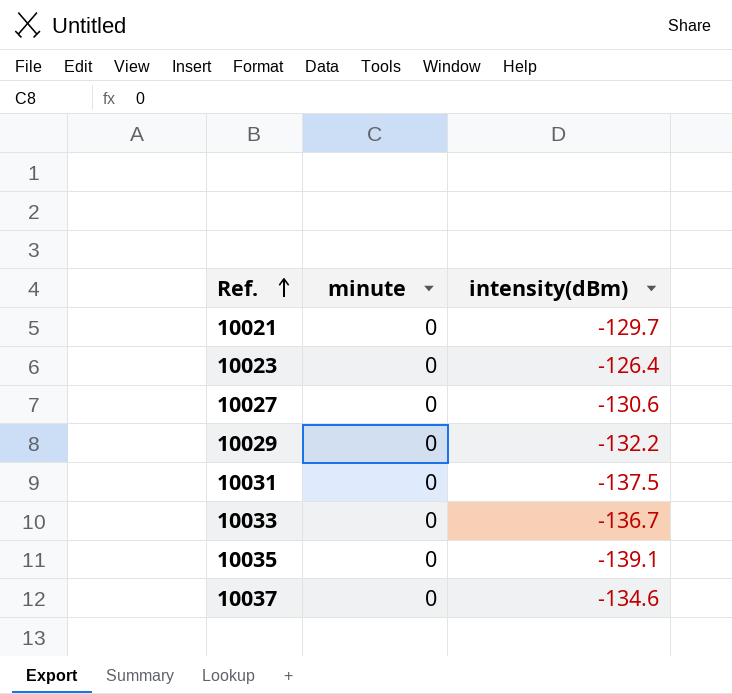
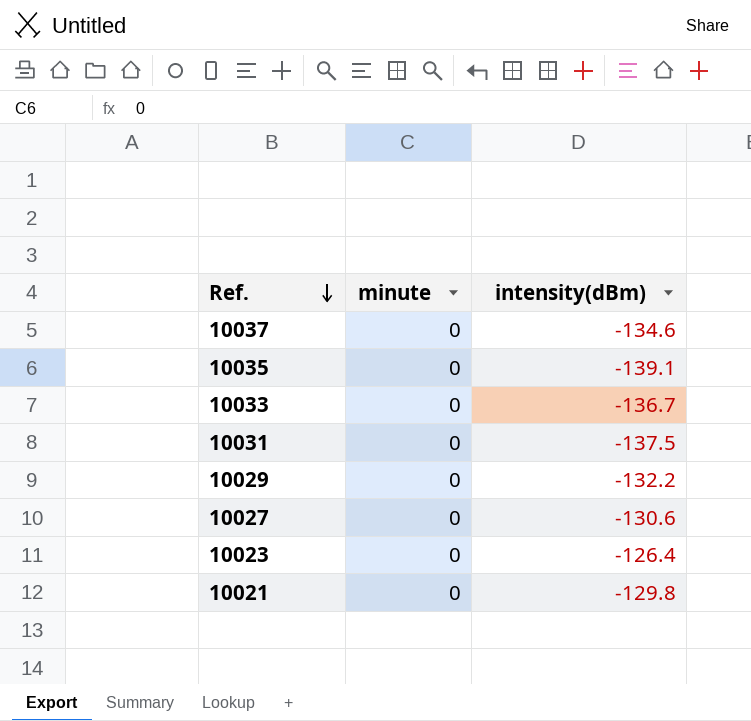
row order: Ref. ascending -> Ref. descending
10021 | intensity(dBm): -129.7 -> -129.8

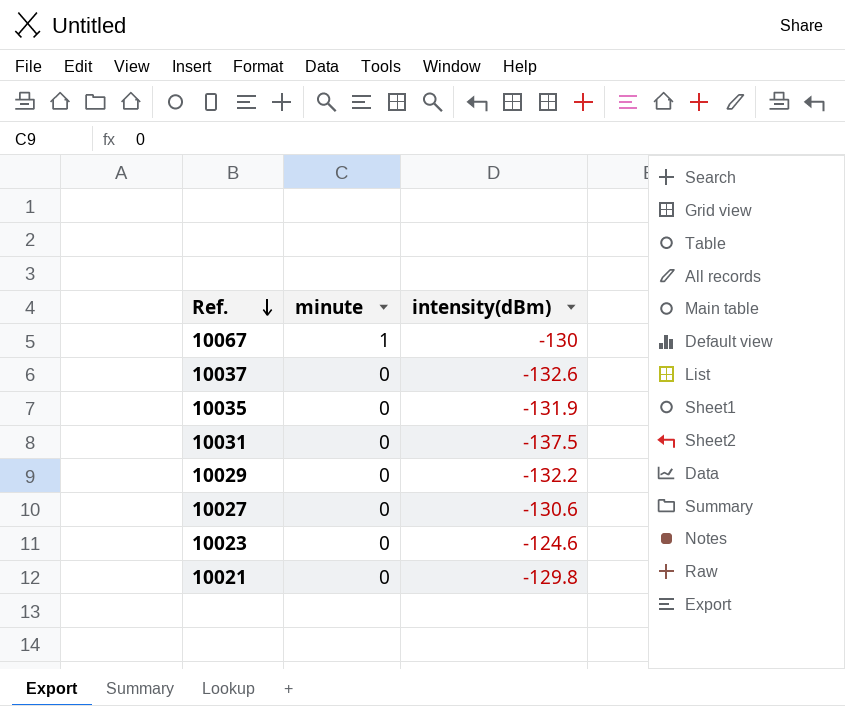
row 10033: 0 | -136.7 -> none
row 10067: none -> 1 | -130
10037 | intensity(dBm): -134.6 -> -132.6
10035 | intensity(dBm): -139.1 -> -131.9
10023 | intensity(dBm): -126.4 -> -124.6

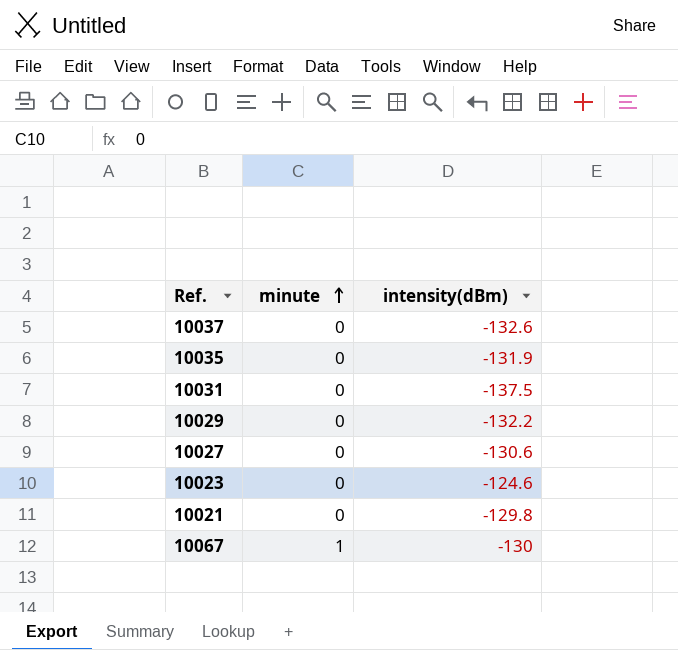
row order: Ref. descending -> minute ascending

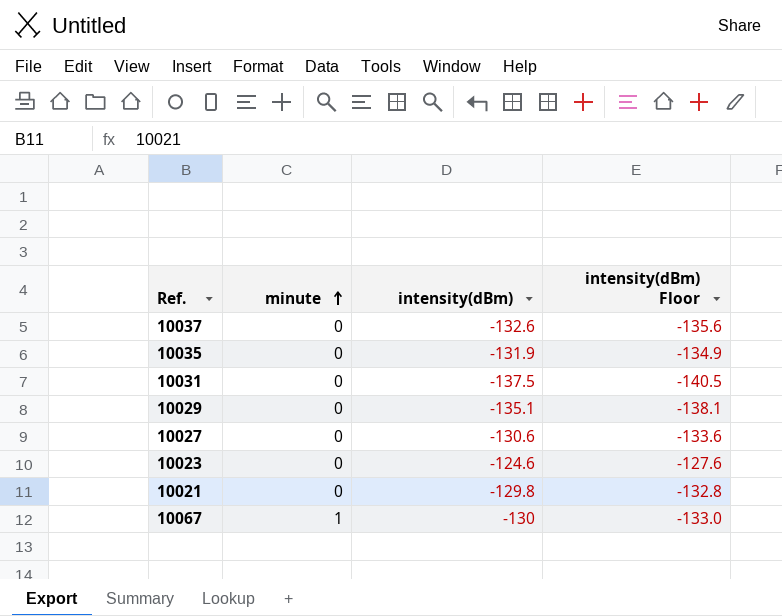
column intensity(dBm) Floor | formula: none -> [intensity(dBm)] - 3
10029 | intensity(dBm): -132.2 -> -135.1

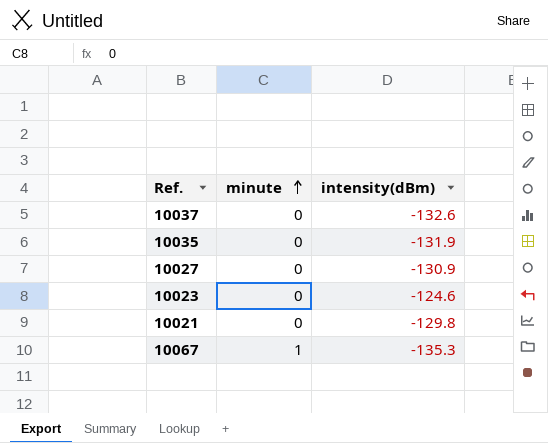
column intensity(dBm) Floor | formula: [intensity(dBm)] - 3 -> none
row 10031: 0 | -137.5 | -140.5 -> none
row 10029: 0 | -135.1 | -138.1 -> none
10027 | intensity(dBm): -130.6 -> -130.9
10067 | intensity(dBm): -130 -> -135.3

